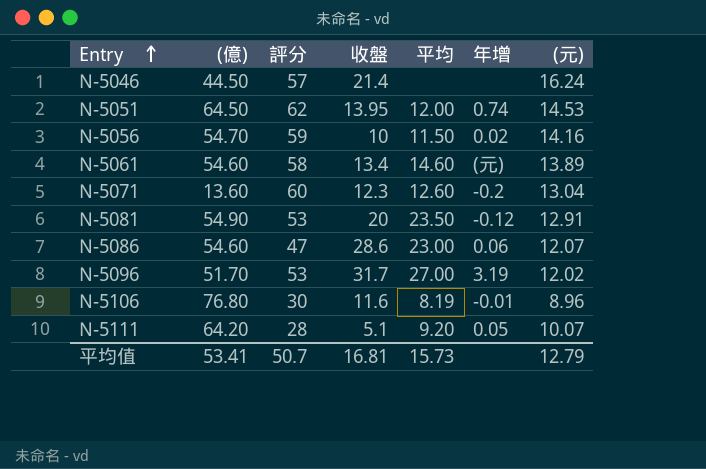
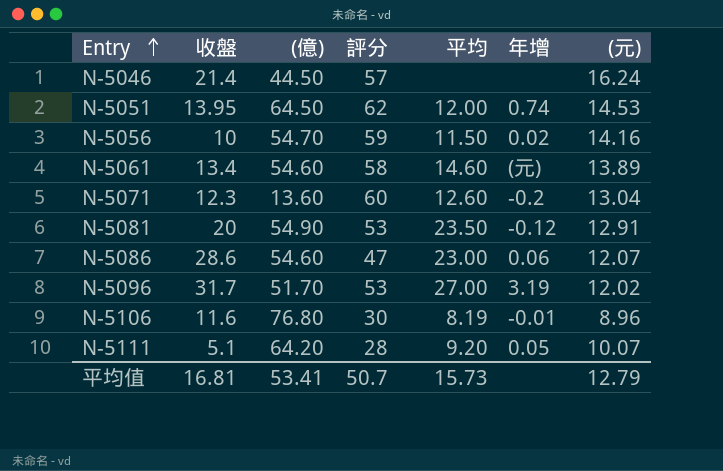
column 收盤 | position: 4 -> 2

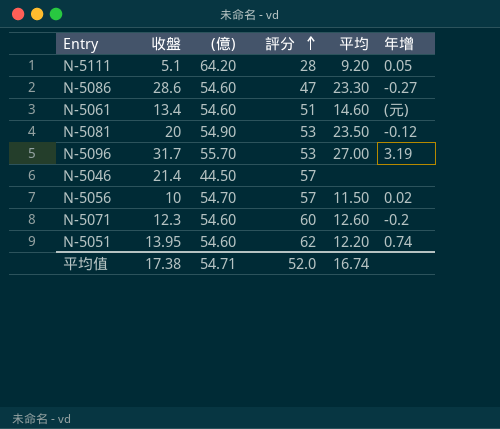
row order: Entry ascending -> 評分 ascending
column (元) | position: 7 -> none
row N-5106: 11.6 | 76.80 | 30 | 8.19 | -0.01 | 8.96 -> none
N-5086 | 平均: 23.00 -> 23.30
N-5086 | 年增: 0.06 -> -0.27
N-5061 | 評分: 58 -> 51
N-5096 | (億): 51.70 -> 55.70
N-5056 | 評分: 59 -> 57
N-5071 | (億): 13.60 -> 54.60
N-5051 | (億): 64.50 -> 54.60
N-5051 | 平均: 12.00 -> 12.20
平均值 | 收盤: 16.81 -> 17.38
平均值 | (億): 53.41 -> 54.71
平均值 | 評分: 50.7 -> 52.0
平均值 | 平均: 15.73 -> 16.74

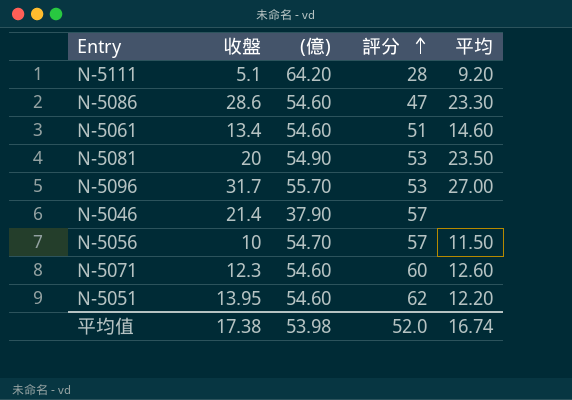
column 年增 | position: 6 -> none
N-5046 | (億): 44.50 -> 37.90
平均值 | (億): 54.71 -> 53.98

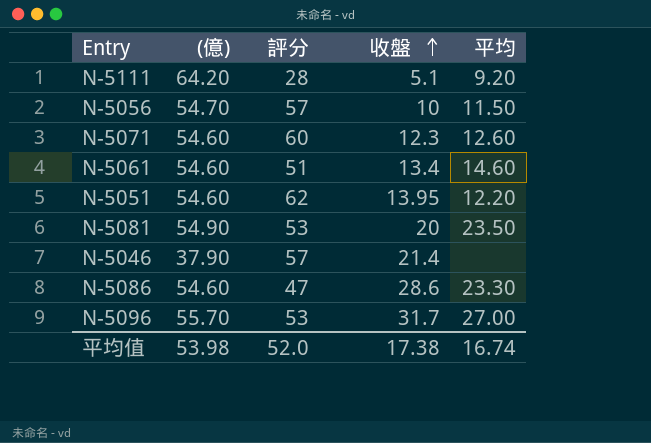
row order: 評分 ascending -> 收盤 ascending
column 收盤 | position: 2 -> 4

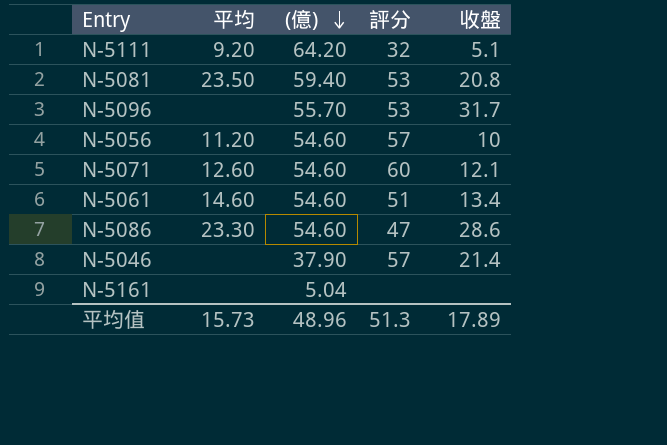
row order: 收盤 ascending -> (億) descending
column 平均 | position: 5 -> 2
row N-5051: 54.60 | 62 | 13.95 | 12.20 -> none
N-5111 | 評分: 28 -> 32
N-5081 | (億): 54.90 -> 59.40
N-5081 | 收盤: 20 -> 20.8
N-5096 | 平均: 27.00 -> none
N-5056 | 平均: 11.50 -> 11.20
N-5056 | (億): 54.70 -> 54.60
N-5071 | 收盤: 12.3 -> 12.1
row N-5161: none -> none | 5.04 | none | none
平均值 | 平均: 16.74 -> 15.73
平均值 | (億): 53.98 -> 48.96
平均值 | 評分: 52.0 -> 51.3
平均值 | 收盤: 17.38 -> 17.89

